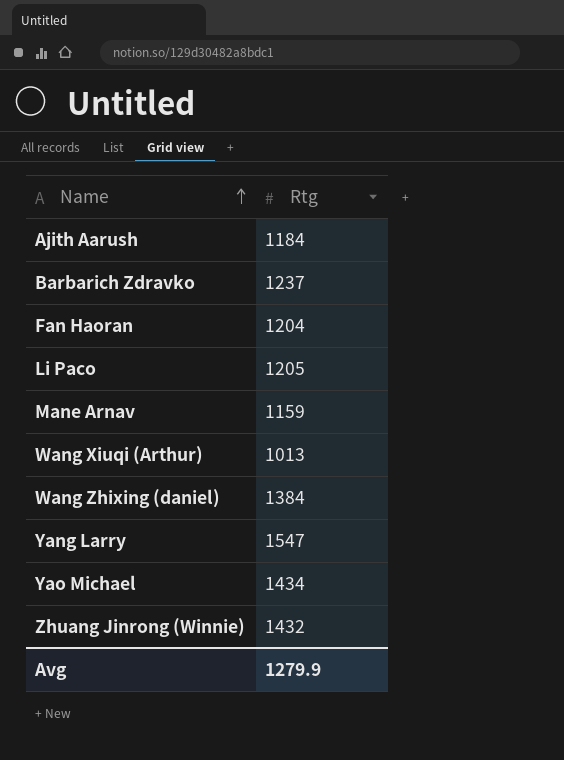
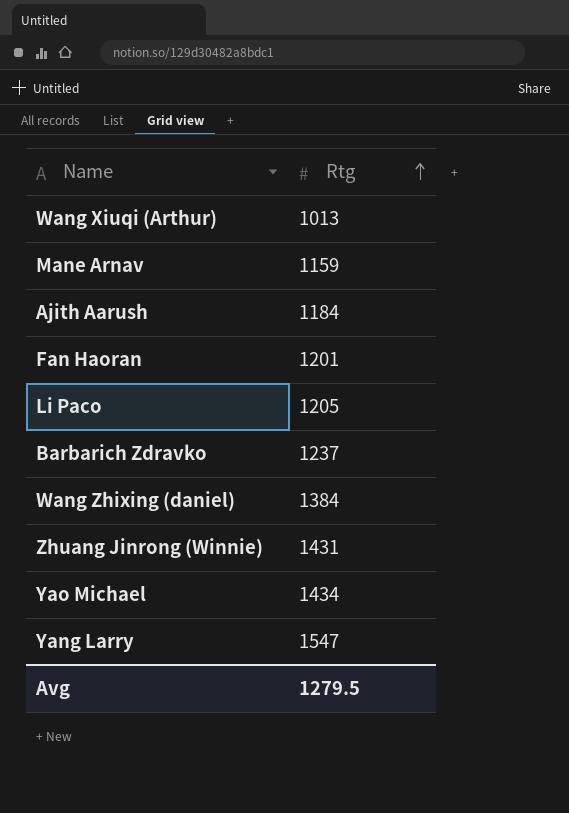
row order: Name ascending -> Rtg ascending
Fan Haoran | Rtg: 1204 -> 1201
Zhuang Jinrong (Winnie) | Rtg: 1432 -> 1431
Avg | Rtg: 1279.9 -> 1279.5

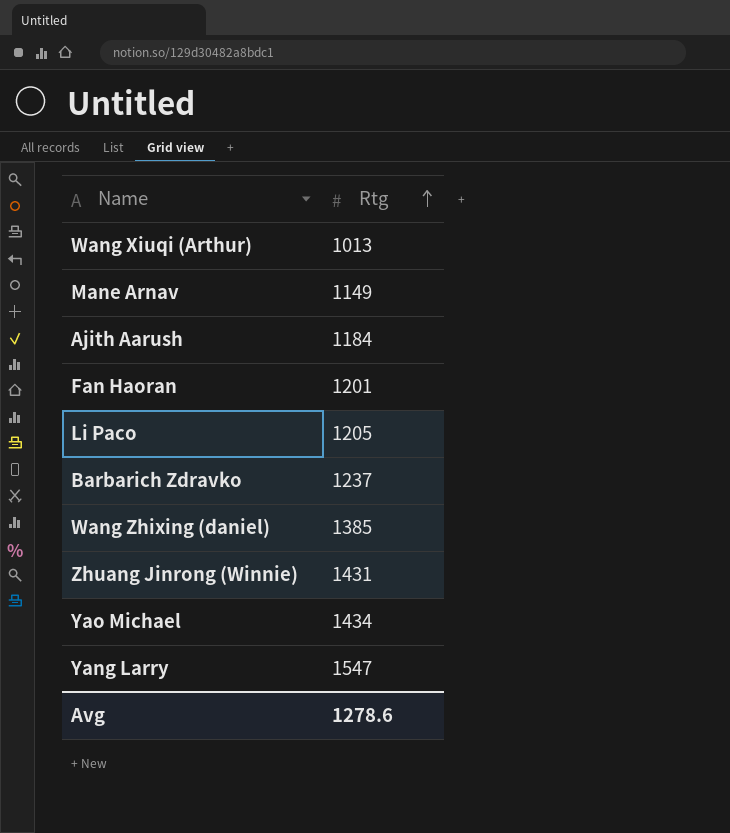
Mane Arnav | Rtg: 1159 -> 1149
Wang Zhixing (daniel) | Rtg: 1384 -> 1385
Avg | Rtg: 1279.5 -> 1278.6

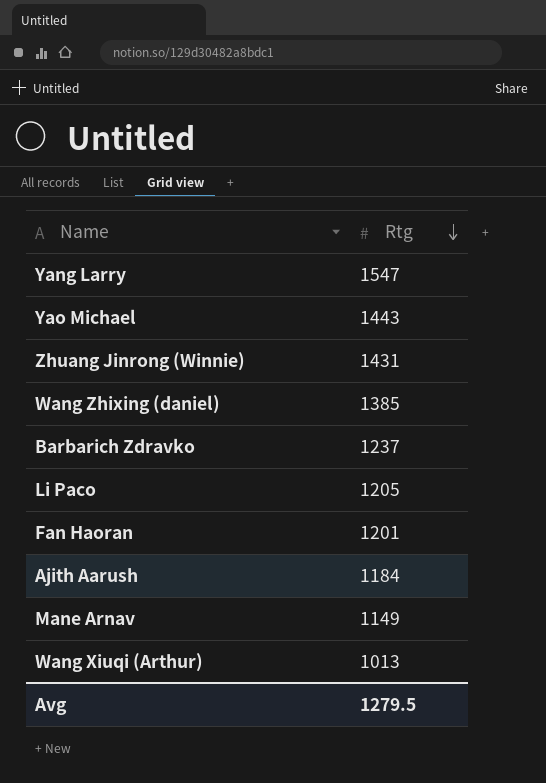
row order: Rtg ascending -> Rtg descending
Yao Michael | Rtg: 1434 -> 1443
Avg | Rtg: 1278.6 -> 1279.5

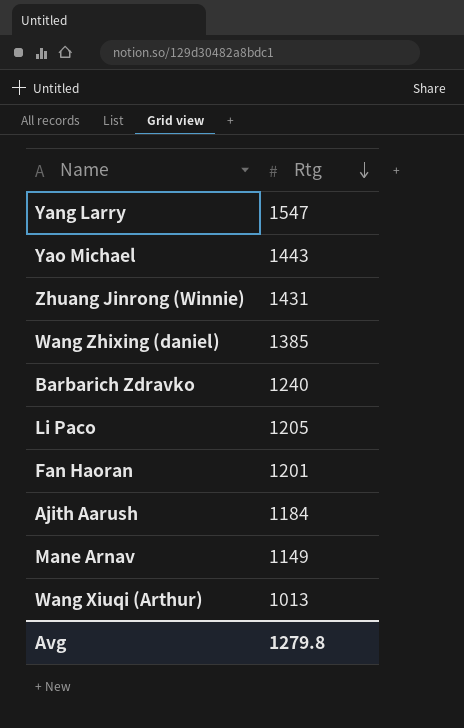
Barbarich Zdravko | Rtg: 1237 -> 1240
Avg | Rtg: 1279.5 -> 1279.8

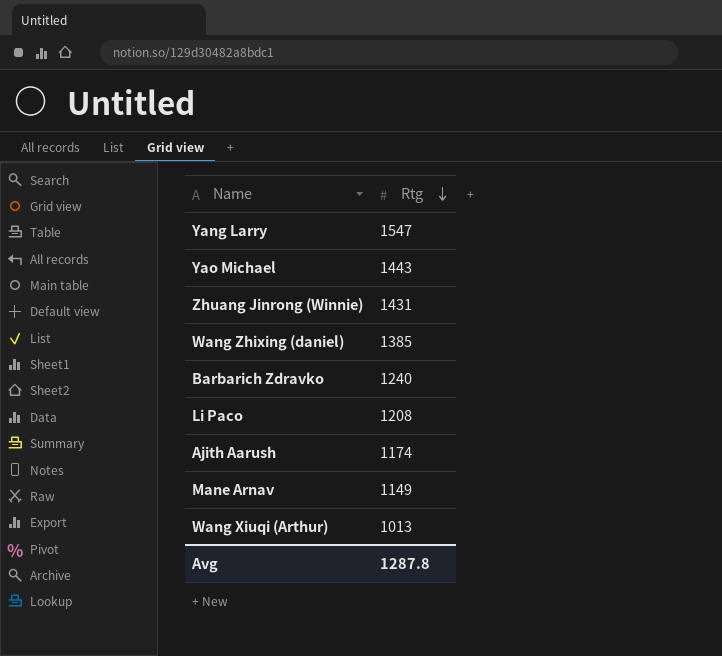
row Fan Haoran: 1201 -> none
Li Paco | Rtg: 1205 -> 1208
Ajith Aarush | Rtg: 1184 -> 1174
Avg | Rtg: 1279.8 -> 1287.8

